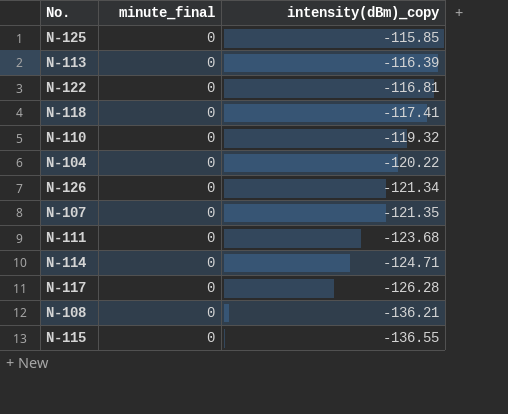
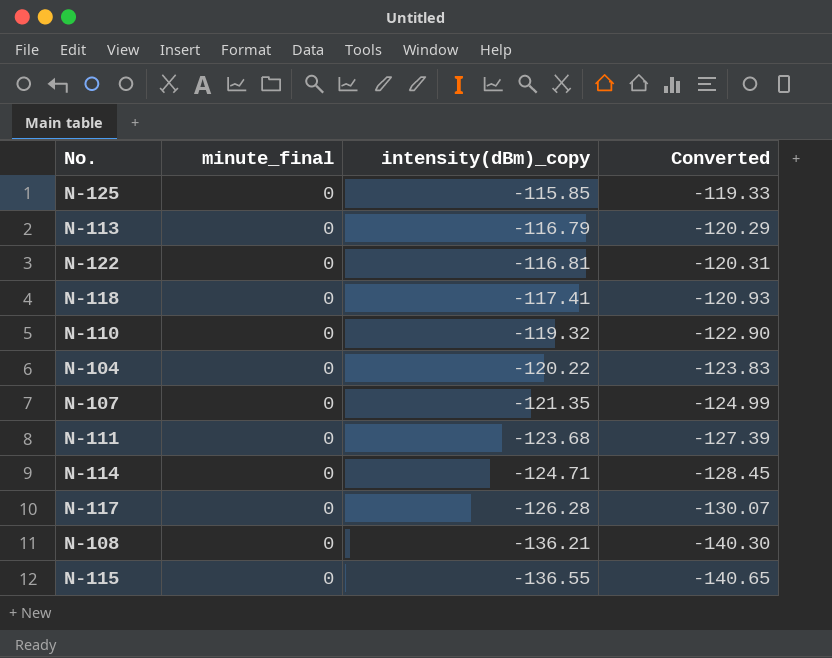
column Converted | formula: none -> [intensity(dBm)_copy] * 1.03
row N-126: 0 | -121.34 -> none
N-113 | intensity(dBm)_copy: -116.39 -> -116.79

